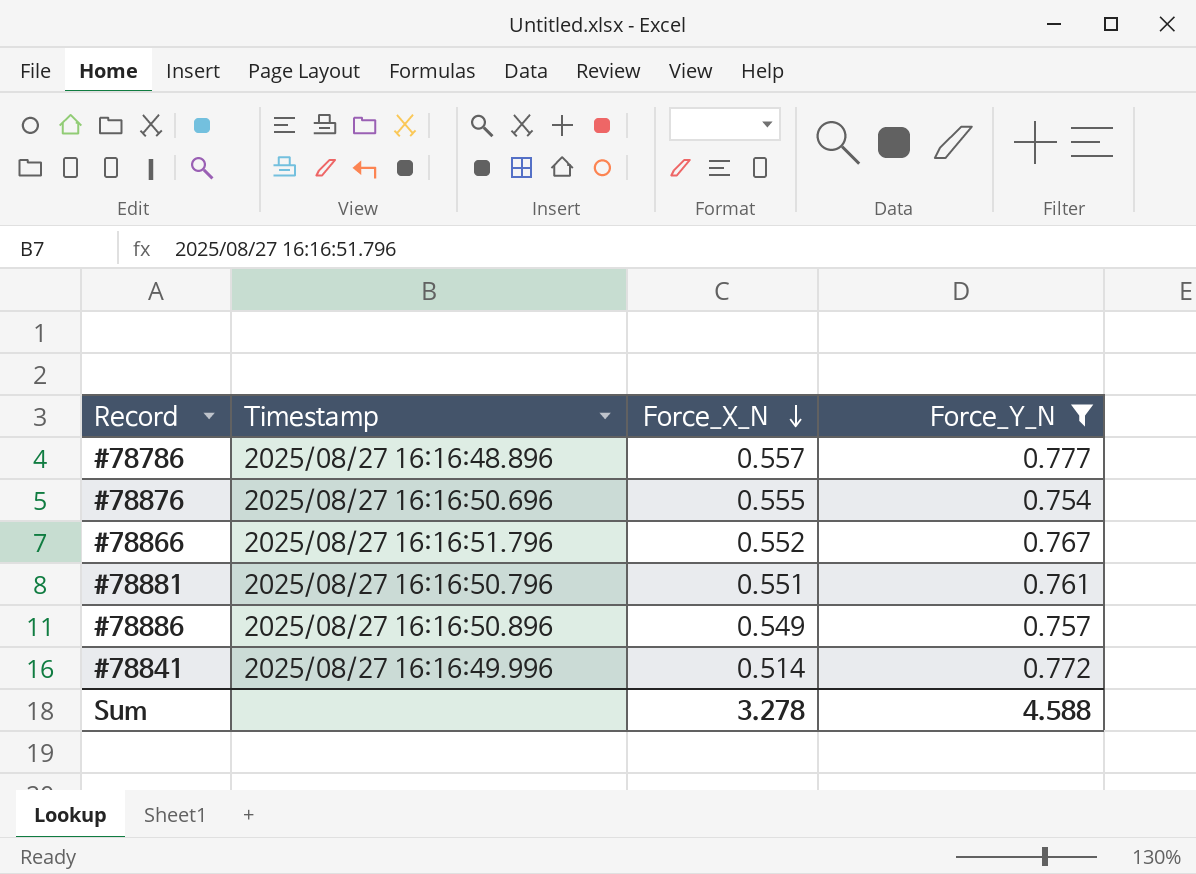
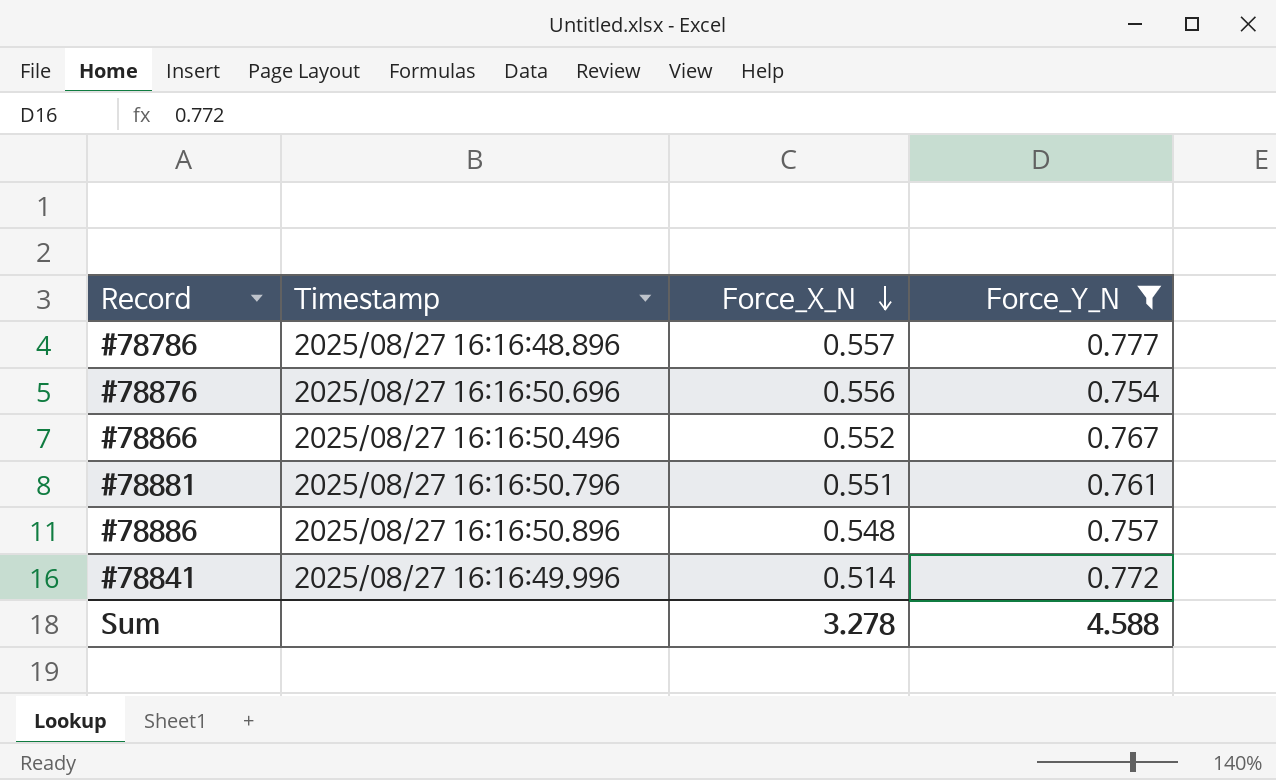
#78876 | Force_X_N: 0.555 -> 0.556
#78866 | Timestamp: 2025/08/27 16:16:51.796 -> 2025/08/27 16:16:50.496
#78886 | Force_X_N: 0.549 -> 0.548

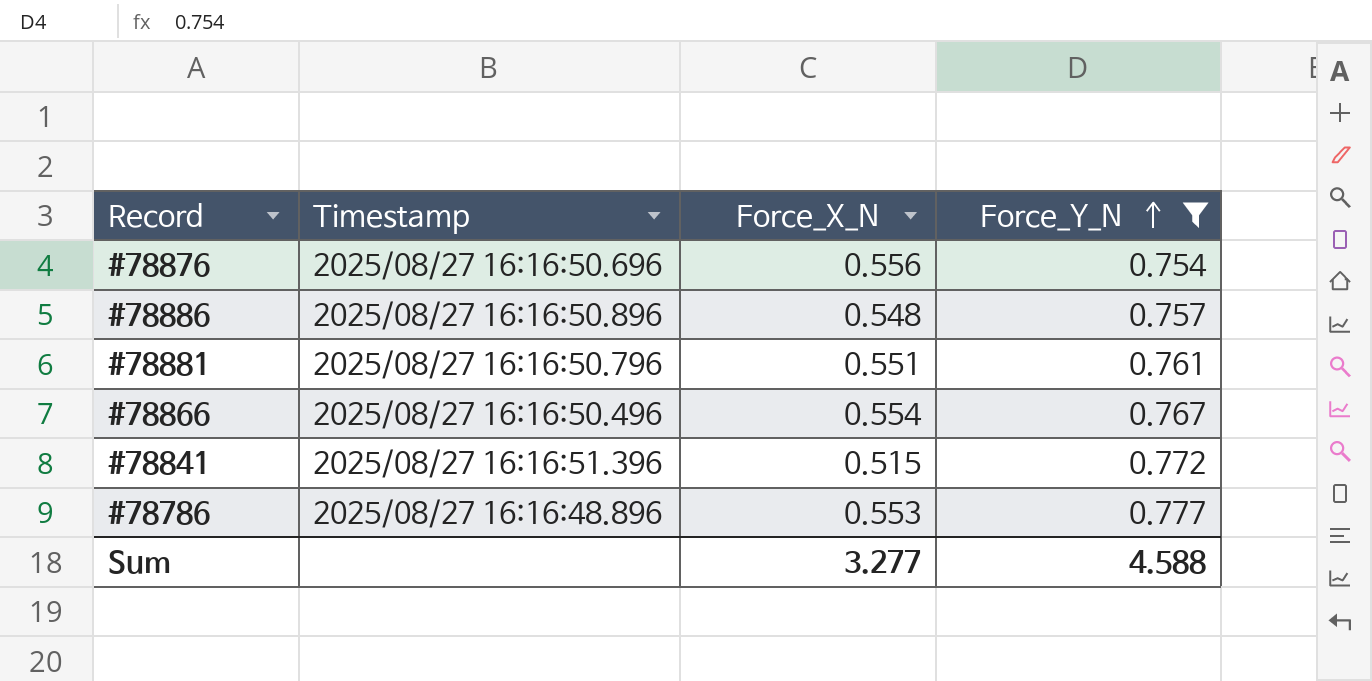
row order: Force_X_N descending -> Force_Y_N ascending
#78866 | Force_X_N: 0.552 -> 0.554
#78841 | Timestamp: 2025/08/27 16:16:49.996 -> 2025/08/27 16:16:51.396
#78841 | Force_X_N: 0.514 -> 0.515
#78786 | Force_X_N: 0.557 -> 0.553
Sum | Force_X_N: 3.278 -> 3.277

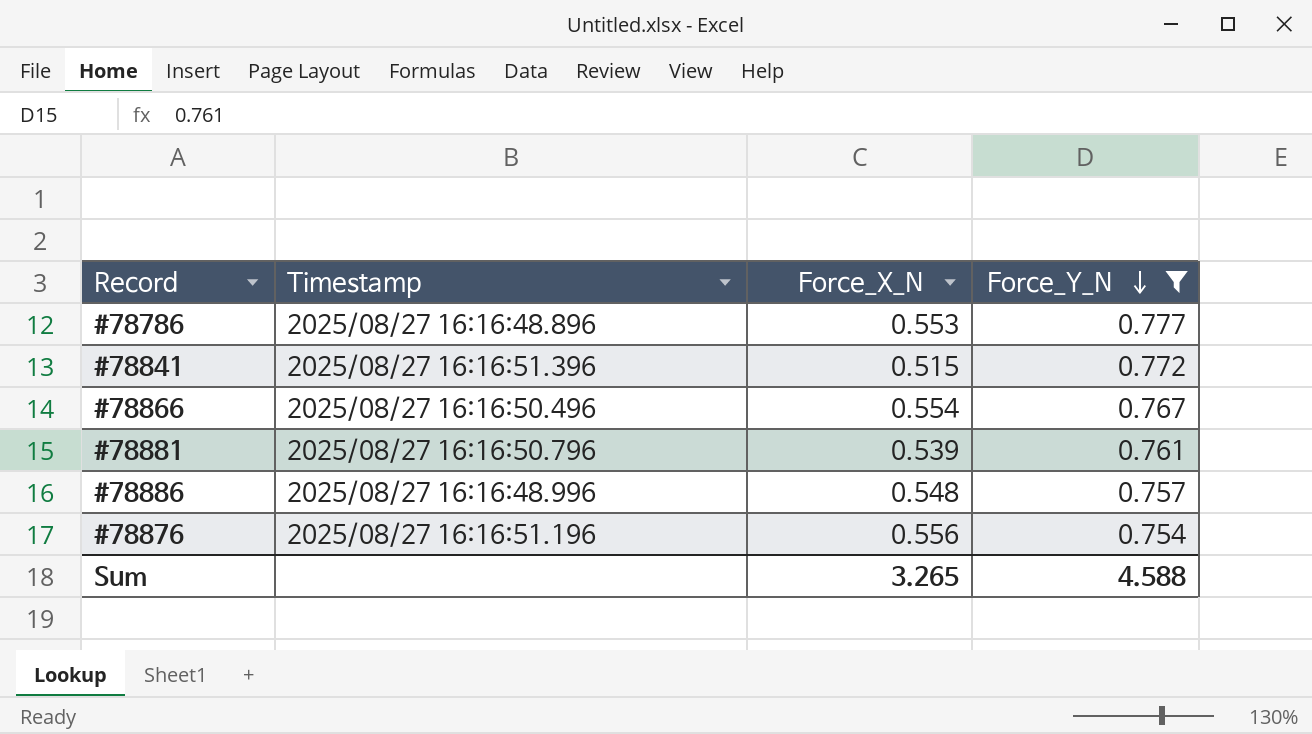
row order: Force_Y_N ascending -> Force_Y_N descending
#78881 | Force_X_N: 0.551 -> 0.539
#78886 | Timestamp: 2025/08/27 16:16:50.896 -> 2025/08/27 16:16:48.996
#78876 | Timestamp: 2025/08/27 16:16:50.696 -> 2025/08/27 16:16:51.196
Sum | Force_X_N: 3.277 -> 3.265

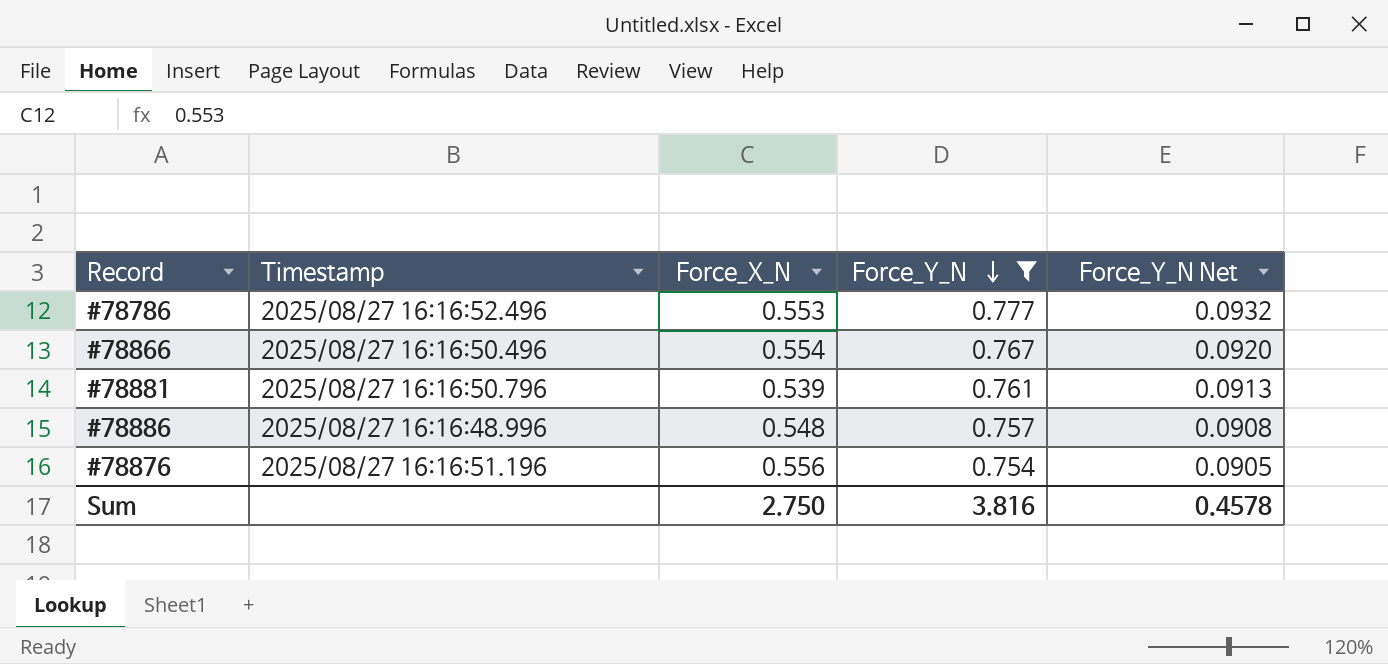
column Force_Y_N Net | formula: none -> [Force_Y_N] * 0.12
row #78841: 2025/08/27 16:16:51.396 | 0.515 | 0.772 -> none
#78786 | Timestamp: 2025/08/27 16:16:48.896 -> 2025/08/27 16:16:52.496
Sum | Force_X_N: 3.265 -> 2.750
Sum | Force_Y_N: 4.588 -> 3.816

